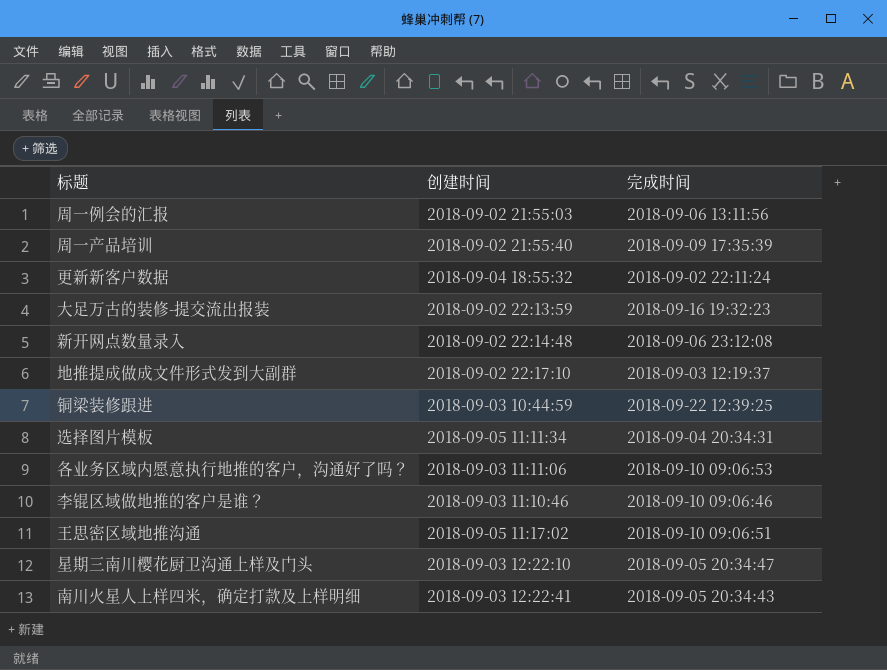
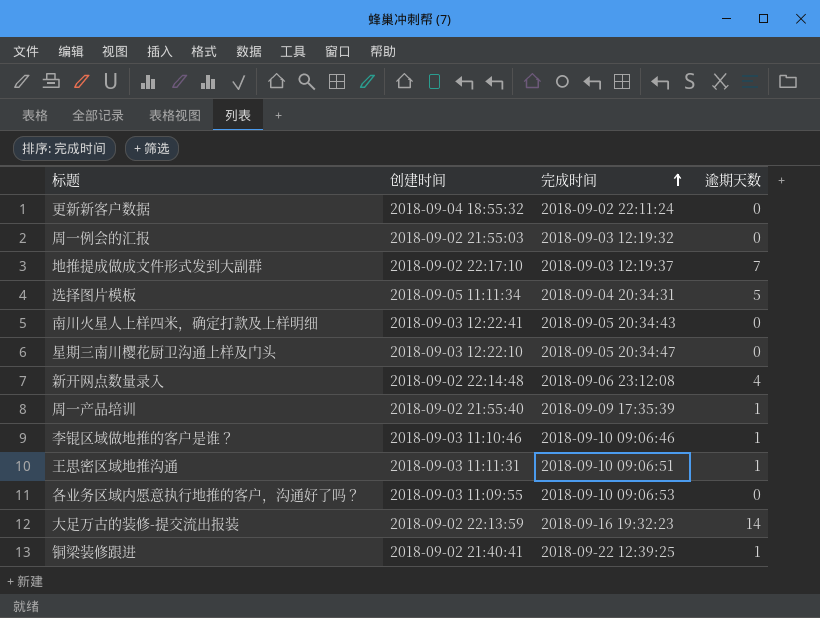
row order: none -> 完成时间 ascending
column 逾期天数 | position: none -> 4
周一例会的汇报 | 完成时间: 2018-09-06 13:11:56 -> 2018-09-03 12:19:32
王思密区域地推沟通 | 创建时间: 2018-09-05 11:17:02 -> 2018-09-03 11:11:31
各业务区域内愿意执行地推的客户，沟通好了吗？ | 创建时间: 2018-09-03 11:11:06 -> 2018-09-03 11:09:55
铜梁装修跟进 | 创建时间: 2018-09-03 10:44:59 -> 2018-09-02 21:40:41

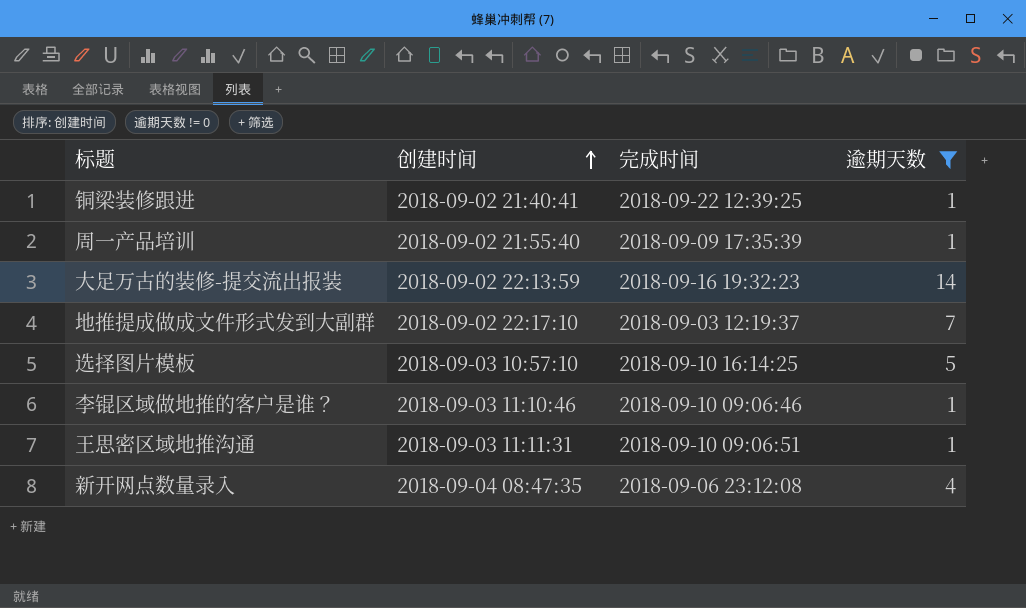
filter: none -> 逾期天数 != 0
row order: 完成时间 ascending -> 创建时间 ascending
选择图片模板 | 创建时间: 2018-09-05 11:11:34 -> 2018-09-03 10:57:10
选择图片模板 | 完成时间: 2018-09-04 20:34:31 -> 2018-09-10 16:14:25
新开网点数量录入 | 创建时间: 2018-09-02 22:14:48 -> 2018-09-04 08:47:35

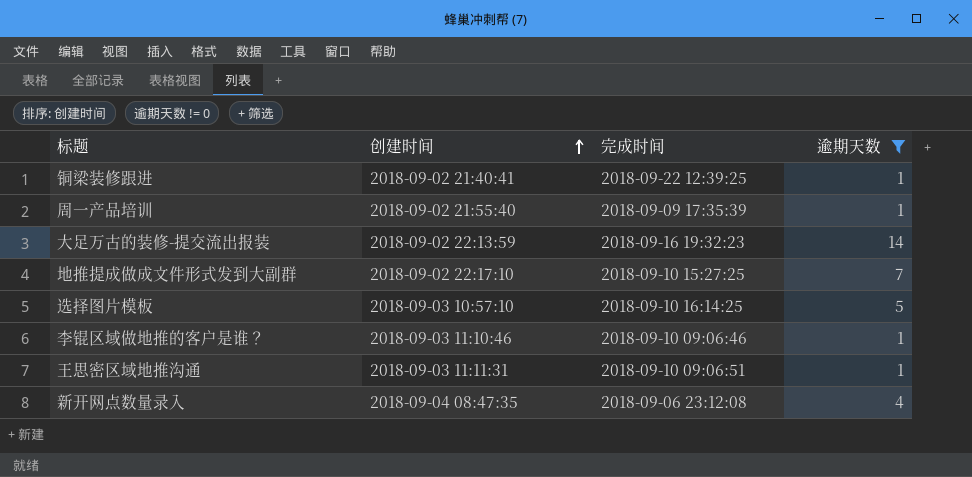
地推提成做成文件形式发到大副群 | 完成时间: 2018-09-03 12:19:37 -> 2018-09-10 15:27:25

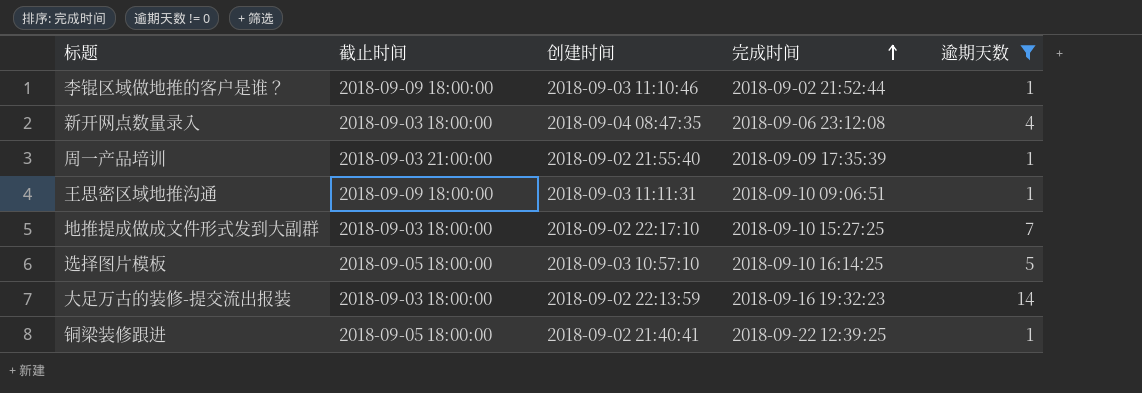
row order: 创建时间 ascending -> 完成时间 ascending
column 截止时间 | position: none -> 2
李锟区域做地推的客户是谁？ | 完成时间: 2018-09-10 09:06:46 -> 2018-09-02 21:52:44

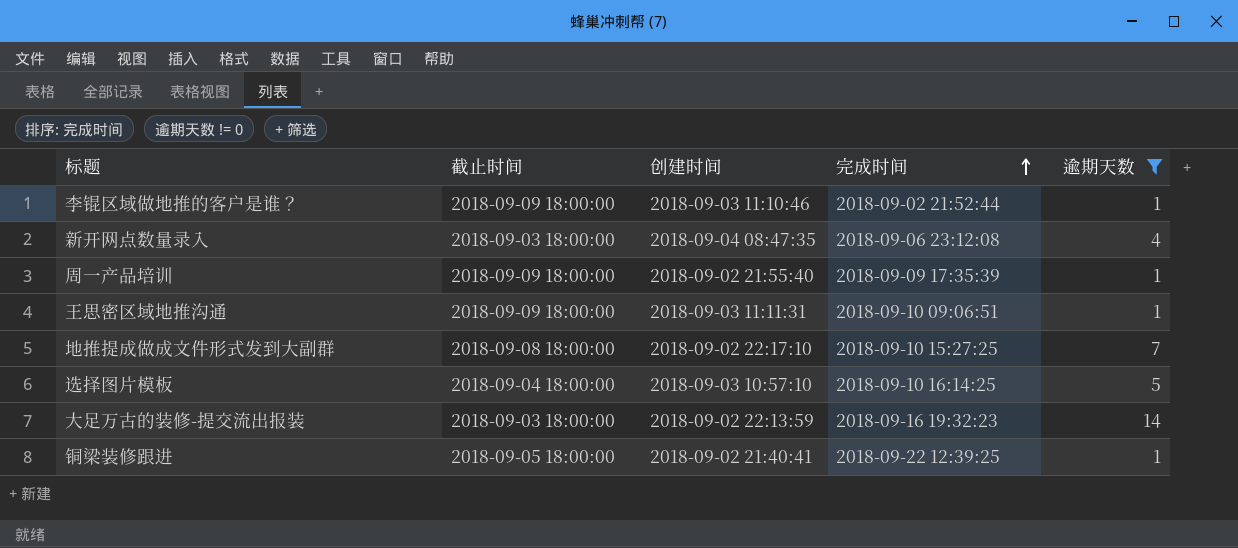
周一产品培训 | 截止时间: 2018-09-03 21:00:00 -> 2018-09-09 18:00:00
地推提成做成文件形式发到大副群 | 截止时间: 2018-09-03 18:00:00 -> 2018-09-08 18:00:00
选择图片模板 | 截止时间: 2018-09-05 18:00:00 -> 2018-09-04 18:00:00

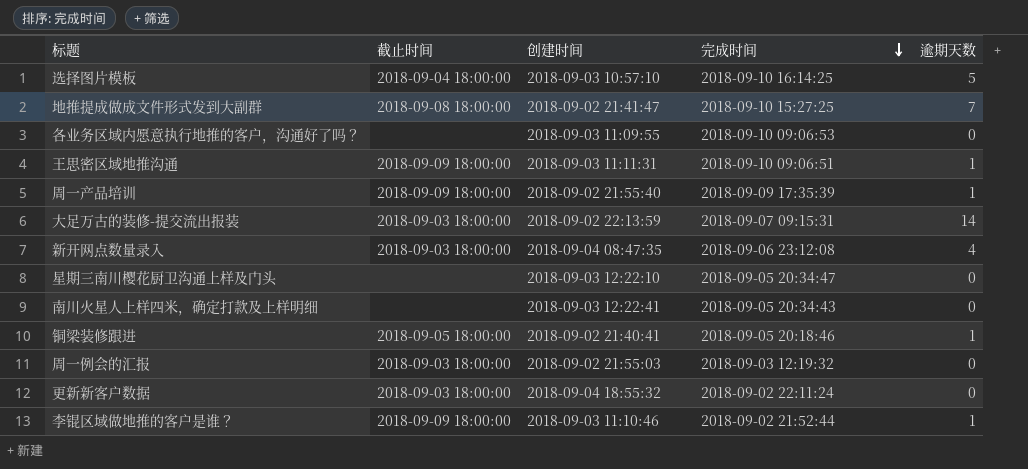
filter: 逾期天数 != 0 -> none
row order: 完成时间 ascending -> 完成时间 descending
地推提成做成文件形式发到大副群 | 创建时间: 2018-09-02 22:17:10 -> 2018-09-02 21:41:47
大足万古的装修-提交流出报装 | 完成时间: 2018-09-16 19:32:23 -> 2018-09-07 09:15:31
铜梁装修跟进 | 完成时间: 2018-09-22 12:39:25 -> 2018-09-05 20:18:46

